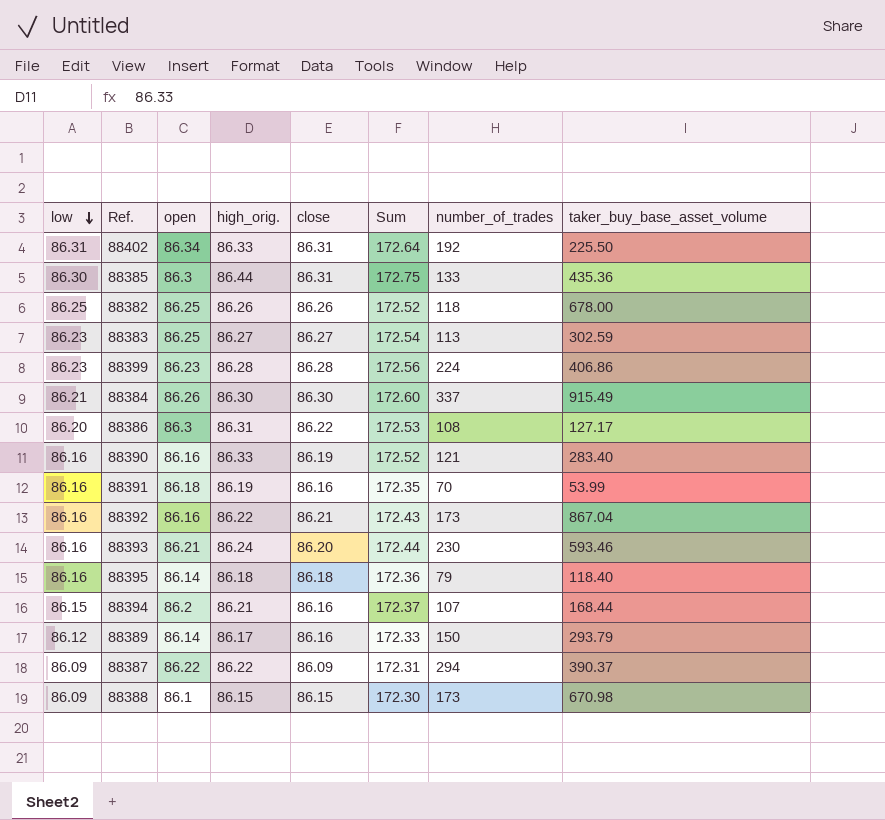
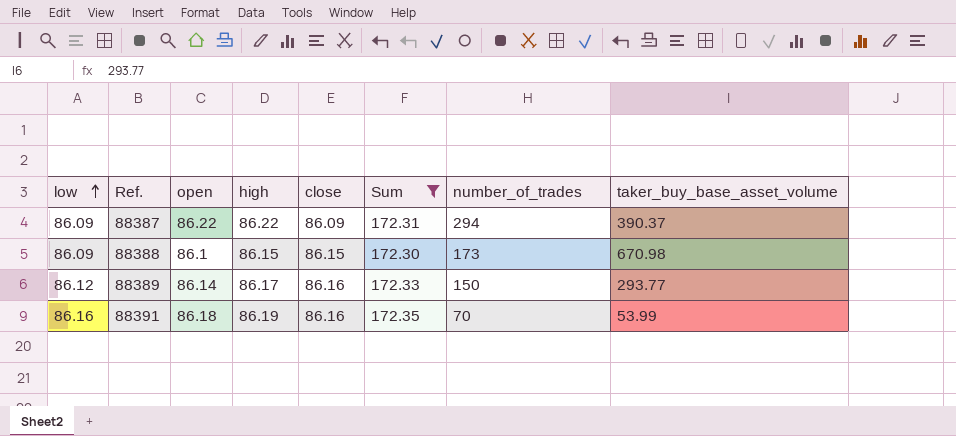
filter: none -> Sum <= 172.35
row order: low descending -> low ascending
column name: high_orig. -> high
88389 | taker_buy_base_asset_volume: 293.79 -> 293.77

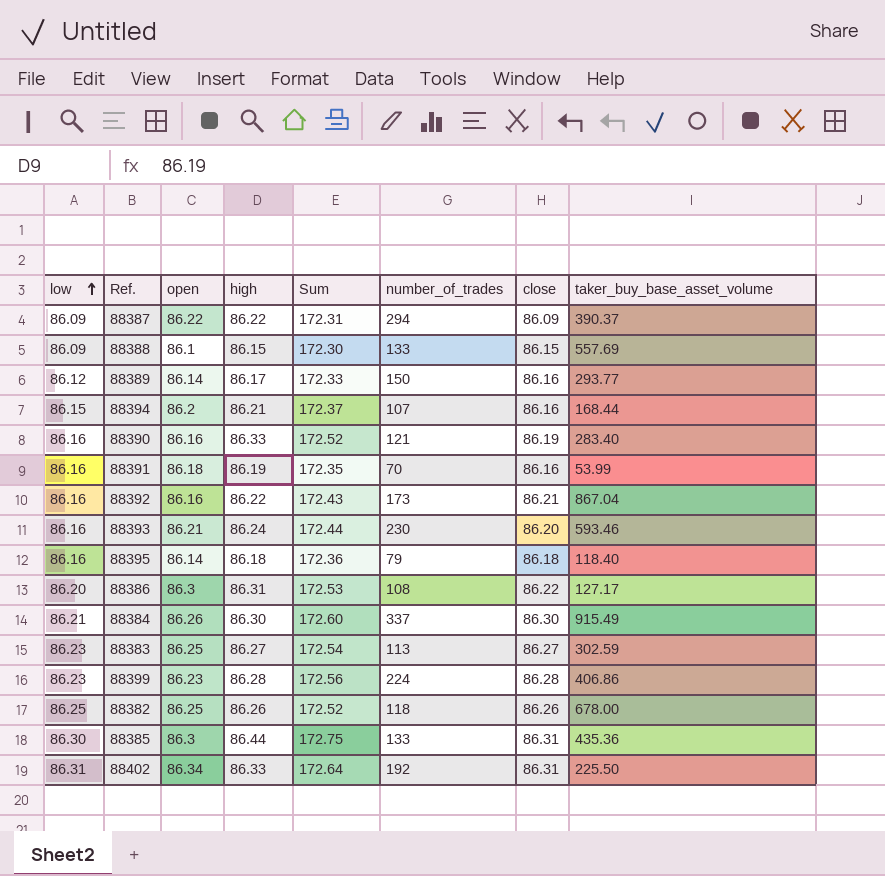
filter: Sum <= 172.35 -> none
column close | position: 5 -> 7
88388 | number_of_trades: 173 -> 133
88388 | taker_buy_base_asset_volume: 670.98 -> 557.69

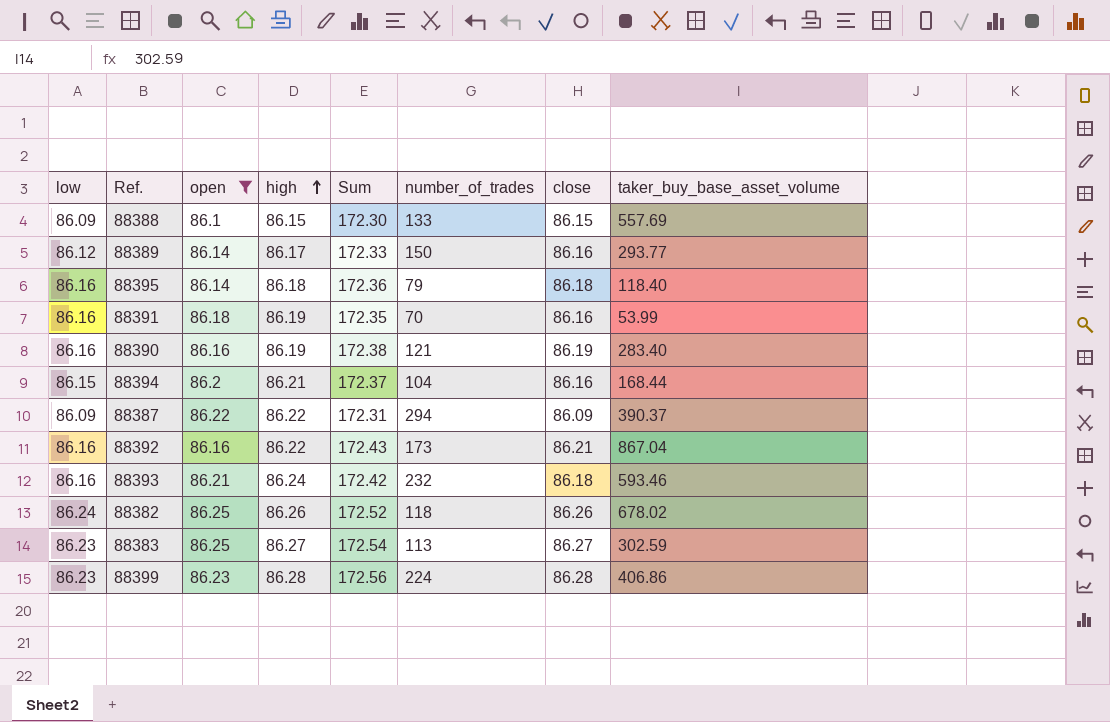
filter: none -> open <= 86.25
row order: low ascending -> high ascending
88390 | high: 86.33 -> 86.19
88390 | Sum: 172.52 -> 172.38
88394 | number_of_trades: 107 -> 104
88393 | Sum: 172.44 -> 172.42
88393 | number_of_trades: 230 -> 232
88393 | close: 86.20 -> 86.18
88382 | low: 86.25 -> 86.24
88382 | taker_buy_base_asset_volume: 678.00 -> 678.02

